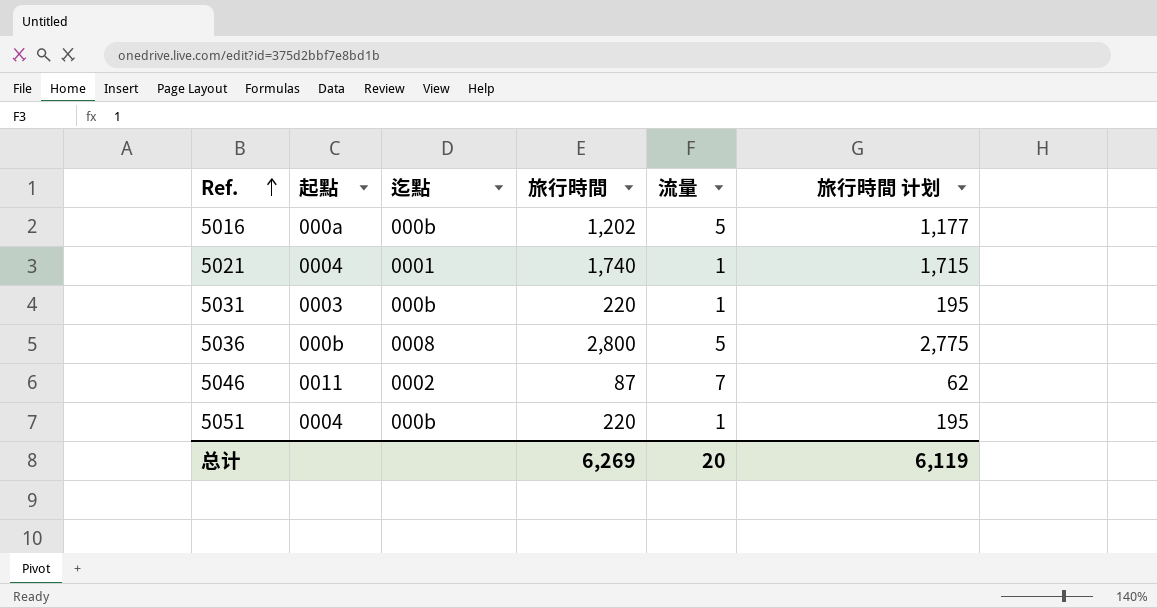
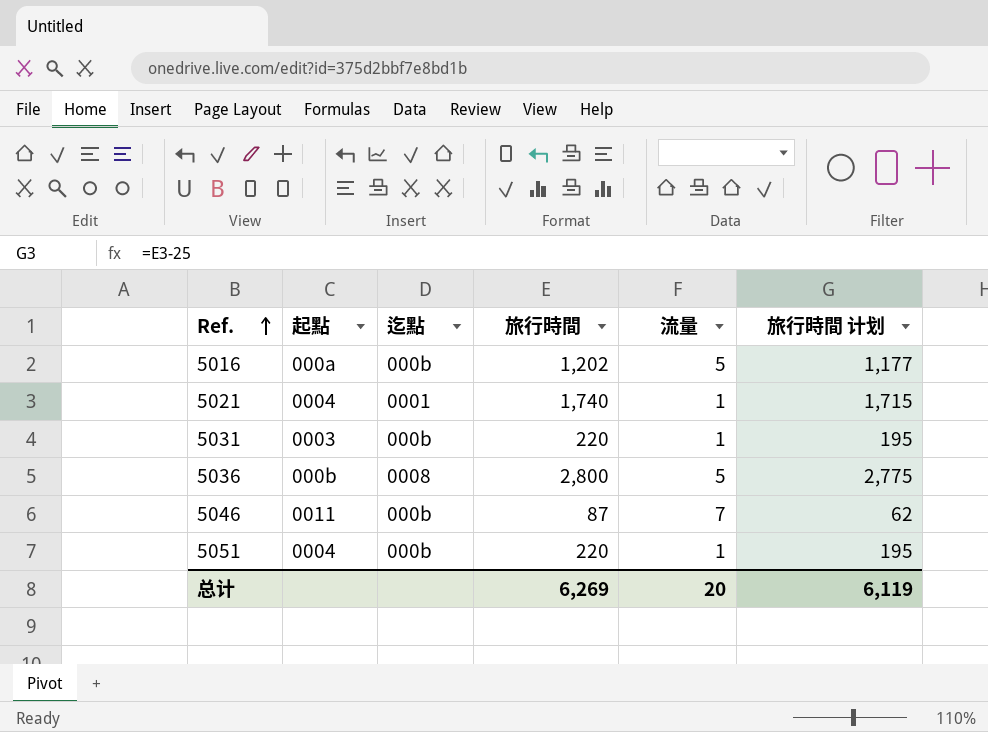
5046 | 迄點: 0002 -> 000b

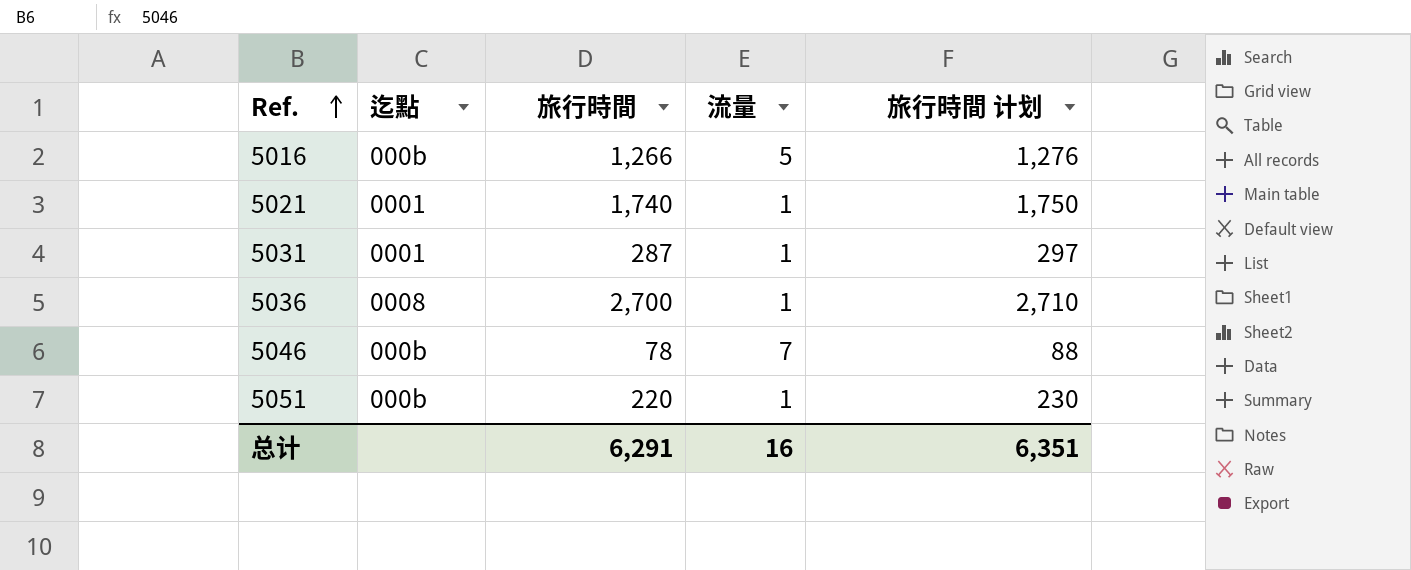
column 起點 | position: 2 -> none
column 旅行時間 计划 | formula: [旅行時間] - 25 -> [旅行時間] + 10
5016 | 旅行時間: 1,202 -> 1,266
5031 | 迄點: 000b -> 0001
5031 | 旅行時間: 220 -> 287
5036 | 旅行時間: 2,800 -> 2,700
5036 | 流量: 5 -> 1
5046 | 旅行時間: 87 -> 78
总计 | 旅行時間: 6,269 -> 6,291
总计 | 流量: 20 -> 16
总计 | 旅行時間 计划: 6,119 -> 6,351

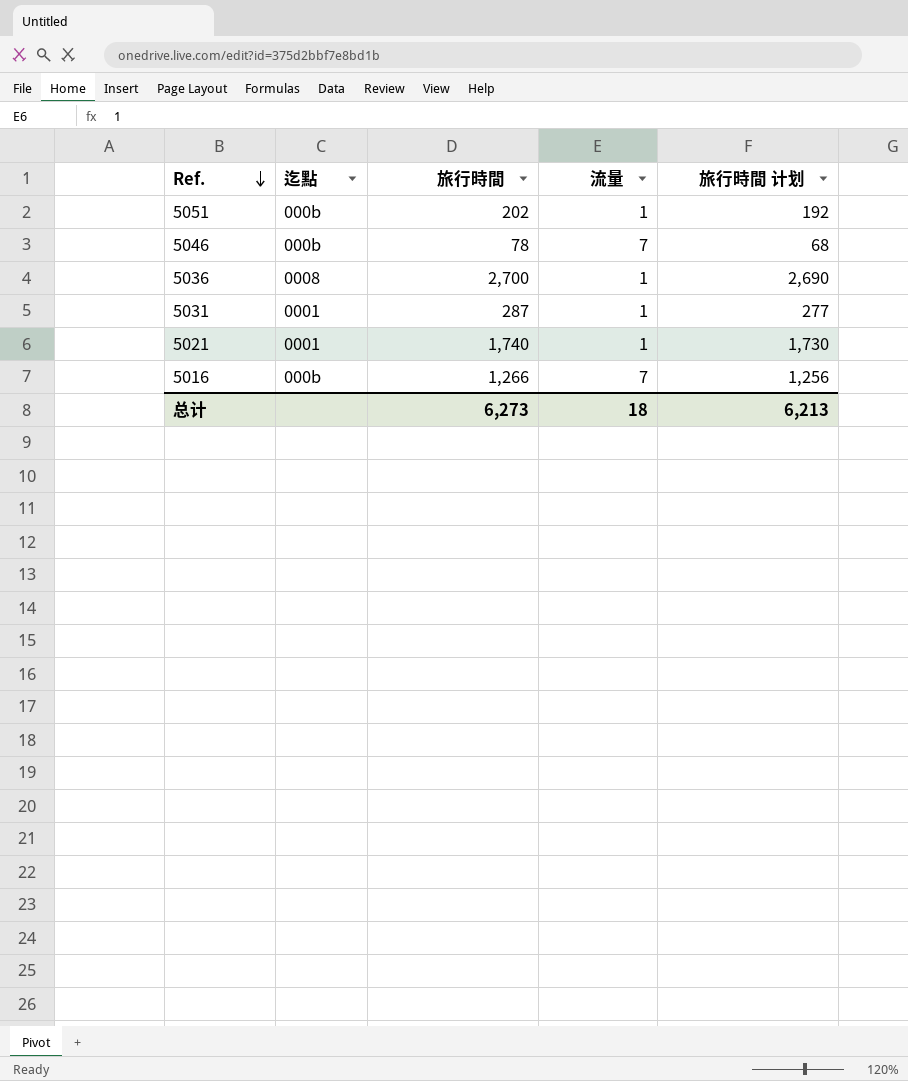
row order: Ref. ascending -> Ref. descending
column 旅行時間 计划 | formula: [旅行時間] + 10 -> [旅行時間] - 10
5051 | 旅行時間: 220 -> 202
5016 | 流量: 5 -> 7
总计 | 旅行時間: 6,291 -> 6,273
总计 | 流量: 16 -> 18
总计 | 旅行時間 计划: 6,351 -> 6,213

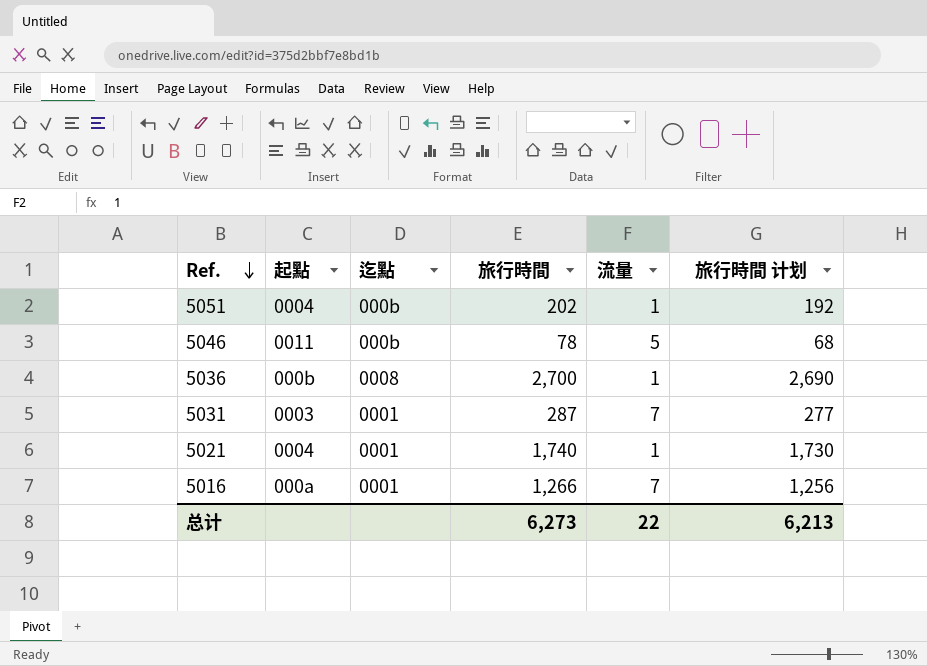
column 起點 | position: none -> 2
5046 | 流量: 7 -> 5
5031 | 流量: 1 -> 7
5016 | 迄點: 000b -> 0001
总计 | 流量: 18 -> 22

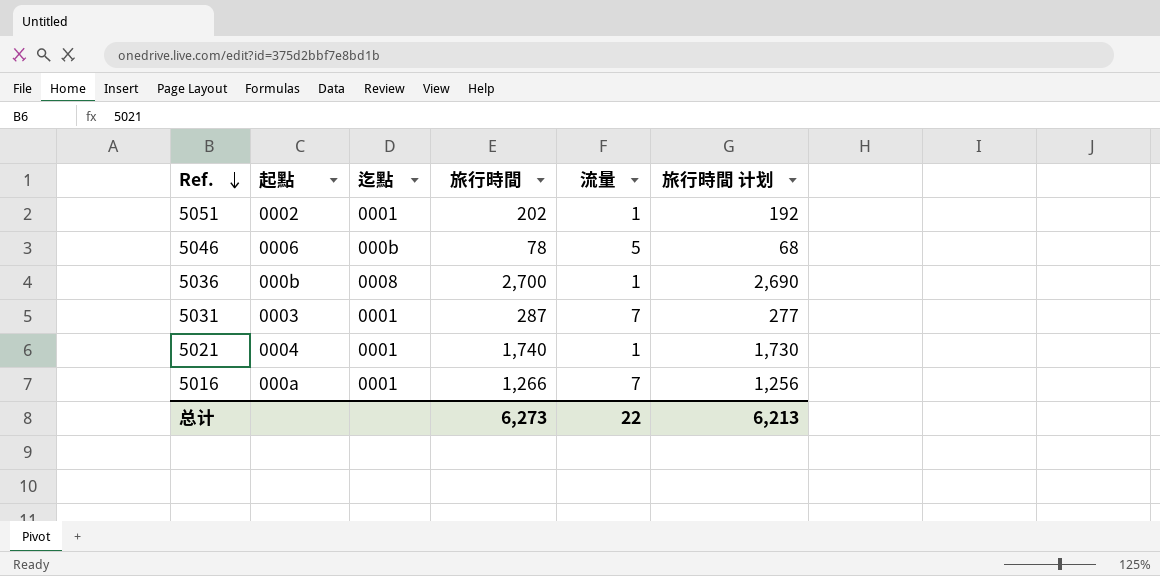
5051 | 起點: 0004 -> 0002
5051 | 迄點: 000b -> 0001
5046 | 起點: 0011 -> 0006

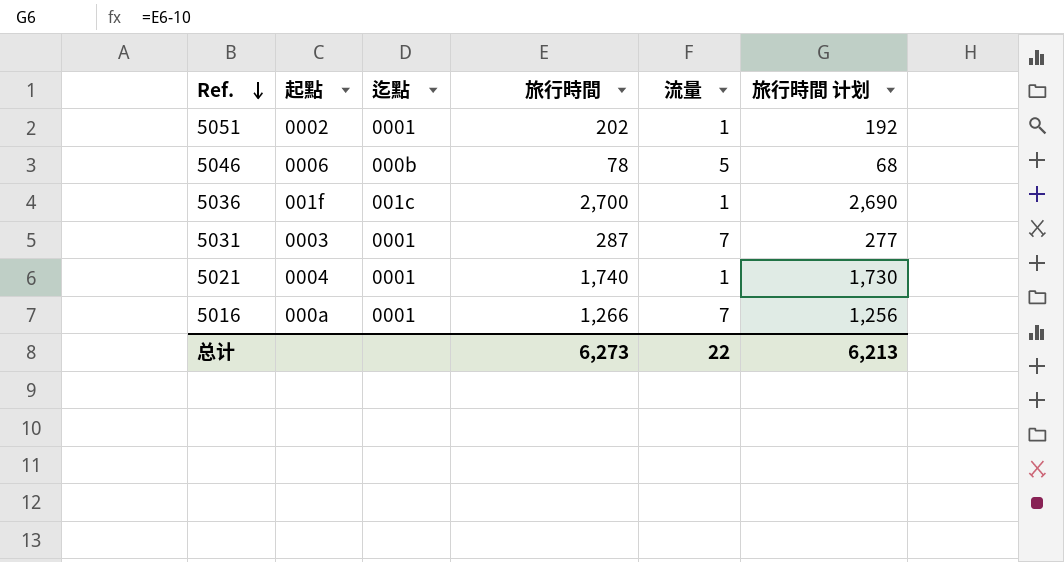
5036 | 起點: 000b -> 001f
5036 | 迄點: 0008 -> 001c

